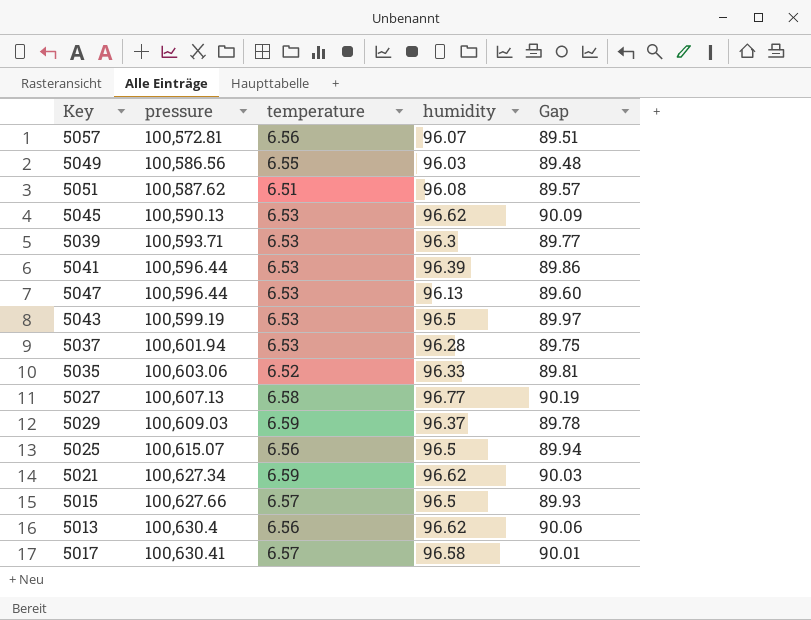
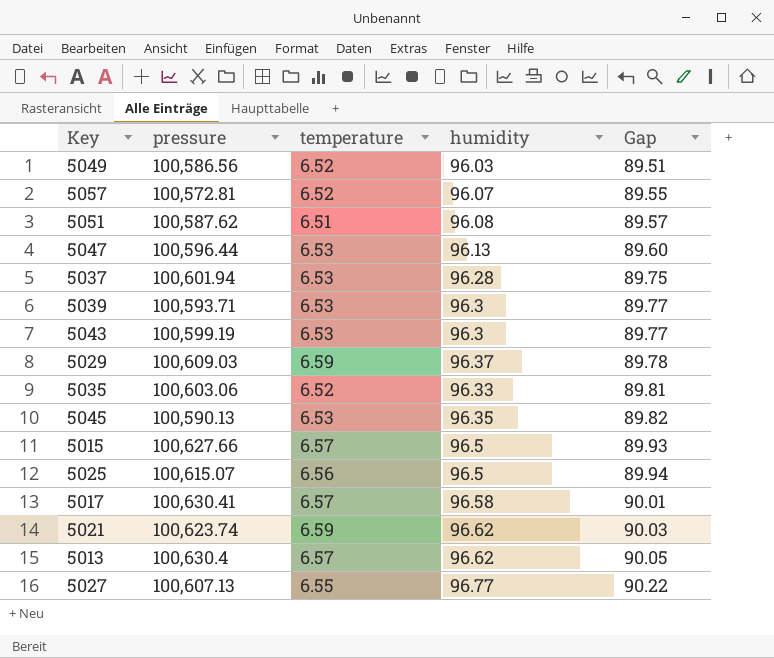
row order: pressure ascending -> Gap ascending
row 5041: 100,596.44 | 6.53 | 96.39 | 89.86 -> none
5049 | temperature: 6.55 -> 6.52
5049 | Gap: 89.48 -> 89.51
5057 | temperature: 6.56 -> 6.52
5057 | Gap: 89.51 -> 89.55
5043 | humidity: 96.5 -> 96.3
5043 | Gap: 89.97 -> 89.77
5045 | humidity: 96.62 -> 96.35
5045 | Gap: 90.09 -> 89.82
5021 | pressure: 100,627.34 -> 100,623.74
5013 | temperature: 6.56 -> 6.57
5013 | Gap: 90.06 -> 90.05
5027 | temperature: 6.58 -> 6.55
5027 | Gap: 90.19 -> 90.22

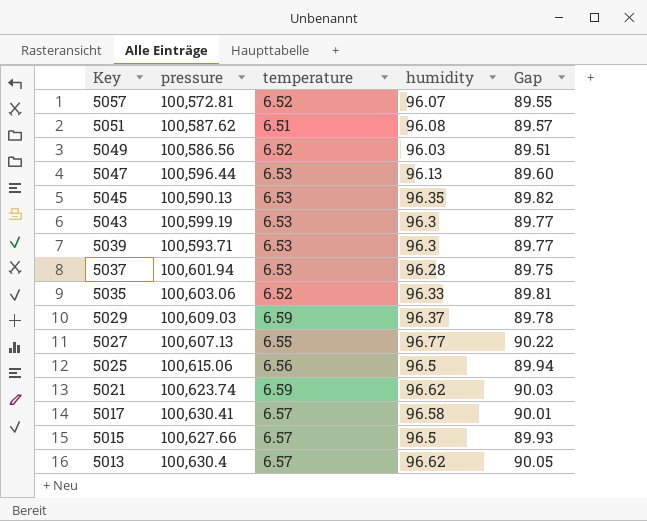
row order: Gap ascending -> Key descending
5025 | pressure: 100,615.07 -> 100,615.06

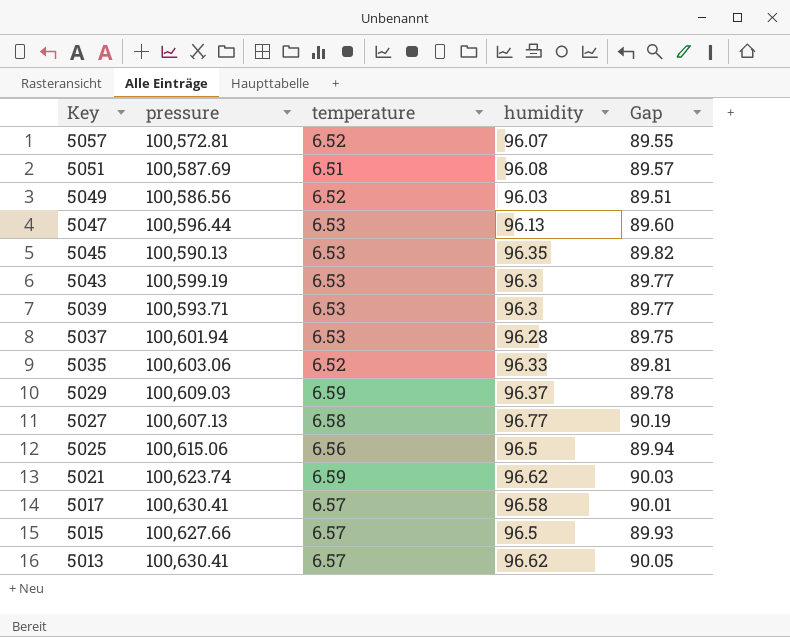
5051 | pressure: 100,587.62 -> 100,587.69
5027 | temperature: 6.55 -> 6.58
5027 | Gap: 90.22 -> 90.19
5013 | pressure: 100,630.4 -> 100,630.41

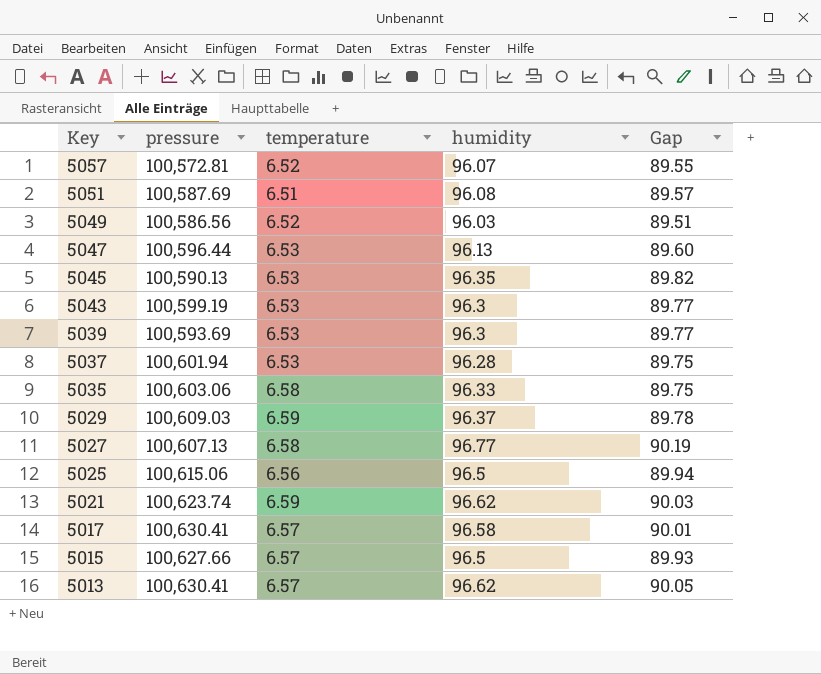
5039 | pressure: 100,593.71 -> 100,593.69
5035 | temperature: 6.52 -> 6.58
5035 | Gap: 89.81 -> 89.75

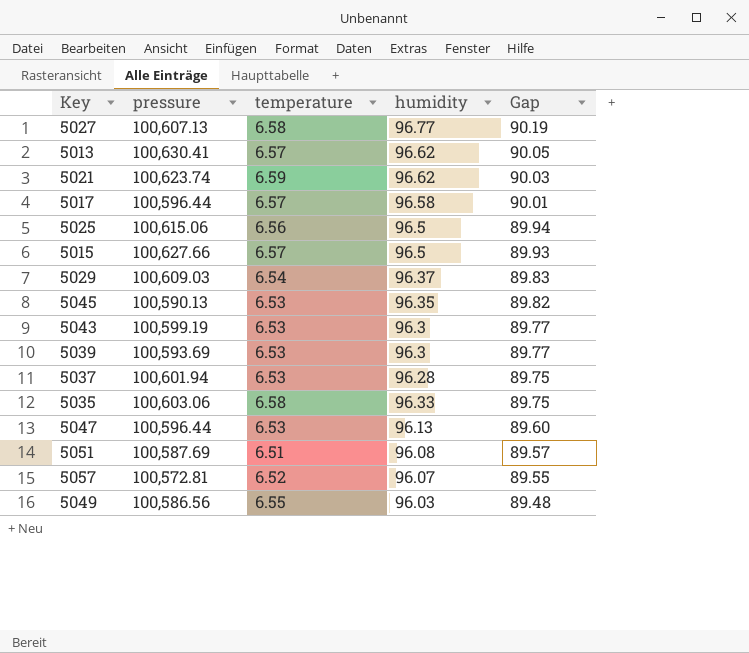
row order: Key descending -> Gap descending
5017 | pressure: 100,630.41 -> 100,596.44
5029 | temperature: 6.59 -> 6.54
5029 | Gap: 89.78 -> 89.83
5049 | temperature: 6.52 -> 6.55
5049 | Gap: 89.51 -> 89.48

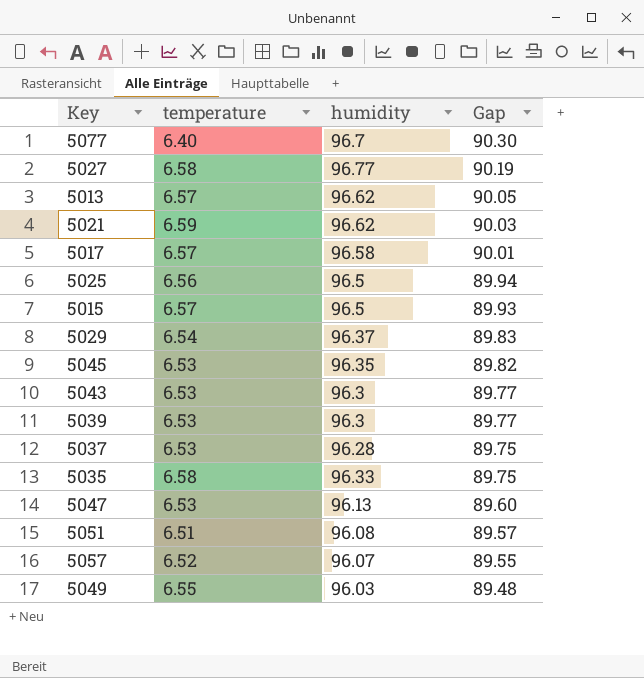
column pressure | position: 2 -> none
row 5077: none -> 6.40 | 96.7 | 90.30

